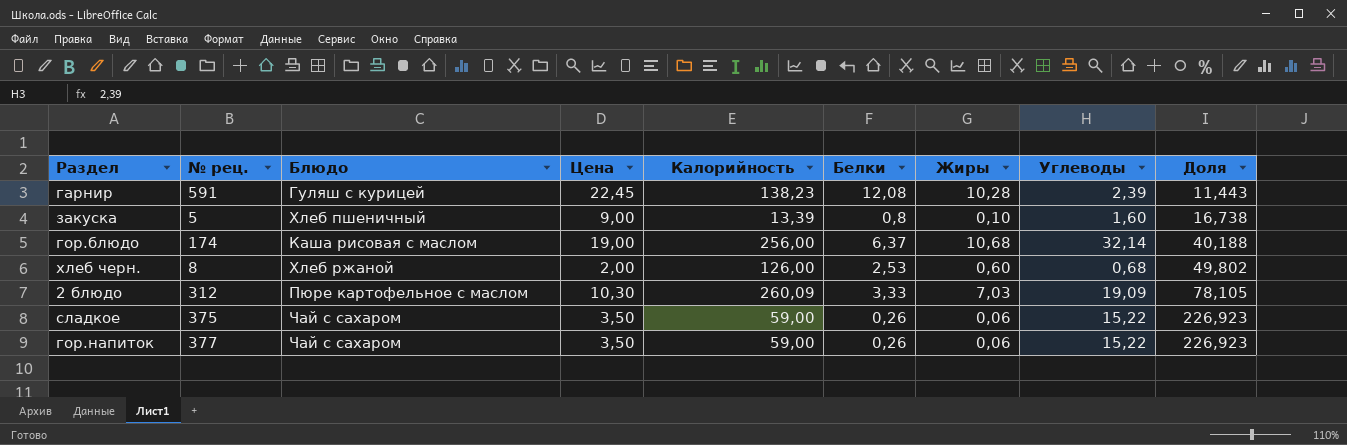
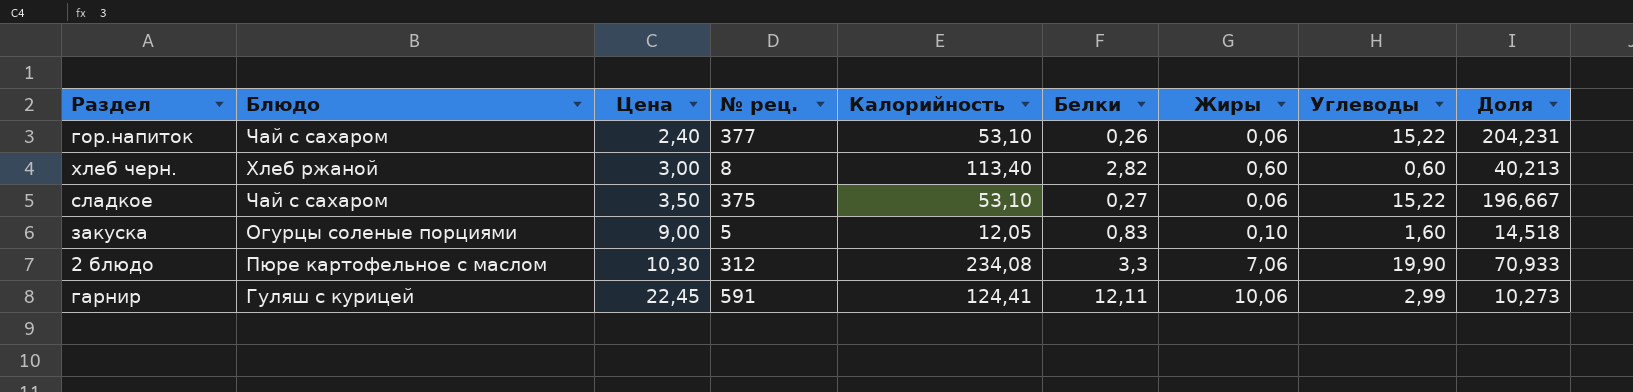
row order: Доля ascending -> Цена ascending
column № рец. | position: 2 -> 4
row гор.блюдо: 174 | Каша рисовая с маслом | 19,00 | 256,00 | 6,37 | 10,68 | 32,14 | 40,188 -> none
гор.напиток | Цена: 3,50 -> 2,40
гор.напиток | Калорийность: 59,00 -> 53,10
гор.напиток | Доля: 226,923 -> 204,231
хлеб черн. | Цена: 2,00 -> 3,00
хлеб черн. | Калорийность: 126,00 -> 113,40
хлеб черн. | Белки: 2,53 -> 2,82
хлеб черн. | Углеводы: 0,68 -> 0,60
хлеб черн. | Доля: 49,802 -> 40,213
сладкое | Калорийность: 59,00 -> 53,10
сладкое | Белки: 0,26 -> 0,27
сладкое | Доля: 226,923 -> 196,667
закуска | Блюдо: Хлеб пшеничный -> Огурцы соленые порциями
закуска | Калорийность: 13,39 -> 12,05
закуска | Белки: 0,8 -> 0,83
закуска | Доля: 16,738 -> 14,518
2 блюдо | Калорийность: 260,09 -> 234,08
2 блюдо | Белки: 3,33 -> 3,3
2 блюдо | Жиры: 7,03 -> 7,06
2 блюдо | Углеводы: 19,09 -> 19,90
2 блюдо | Доля: 78,105 -> 70,933
гарнир | Калорийность: 138,23 -> 124,41
гарнир | Белки: 12,08 -> 12,11
гарнир | Жиры: 10,28 -> 10,06
гарнир | Углеводы: 2,39 -> 2,99
гарнир | Доля: 11,443 -> 10,273

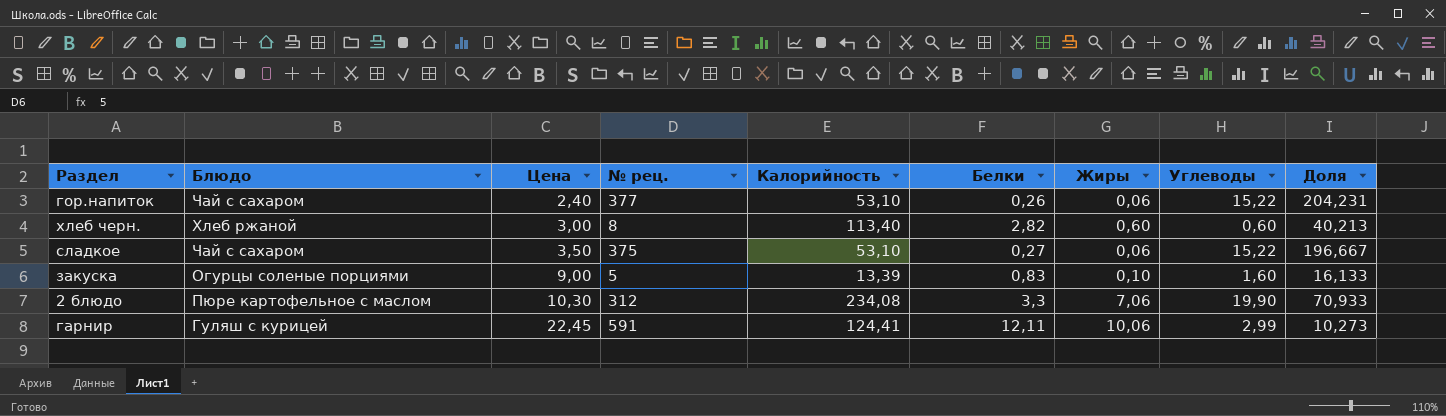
закуска | Калорийность: 12,05 -> 13,39
закуска | Доля: 14,518 -> 16,133

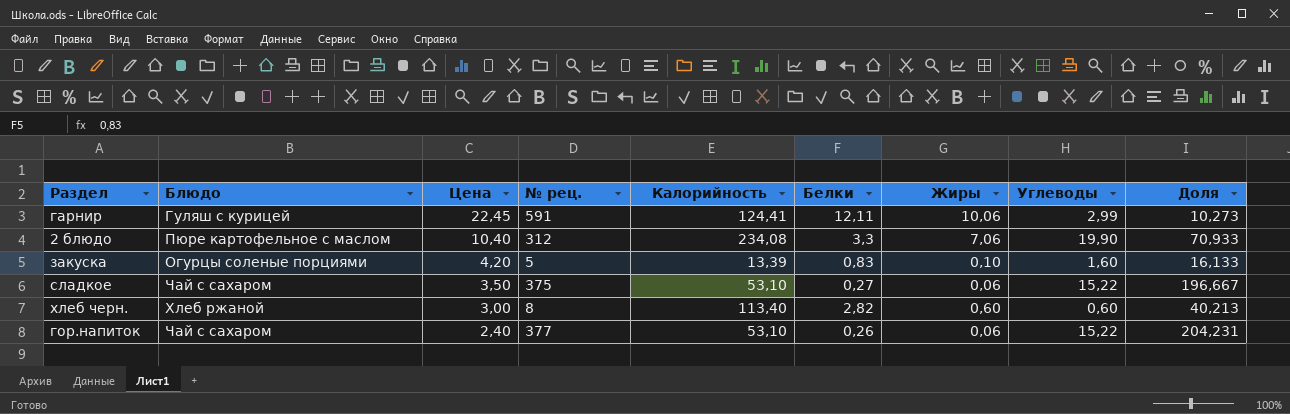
row order: Цена ascending -> Цена descending
2 блюдо | Цена: 10,30 -> 10,40
закуска | Цена: 9,00 -> 4,20

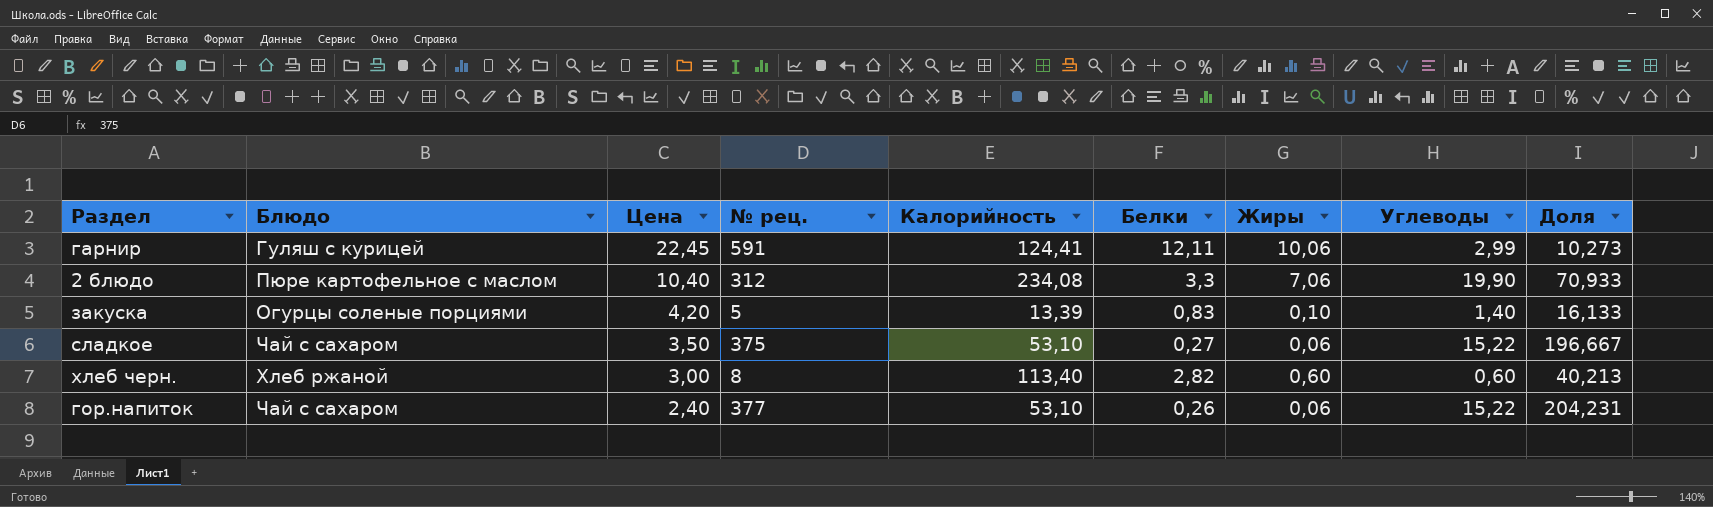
закуска | Углеводы: 1,60 -> 1,40

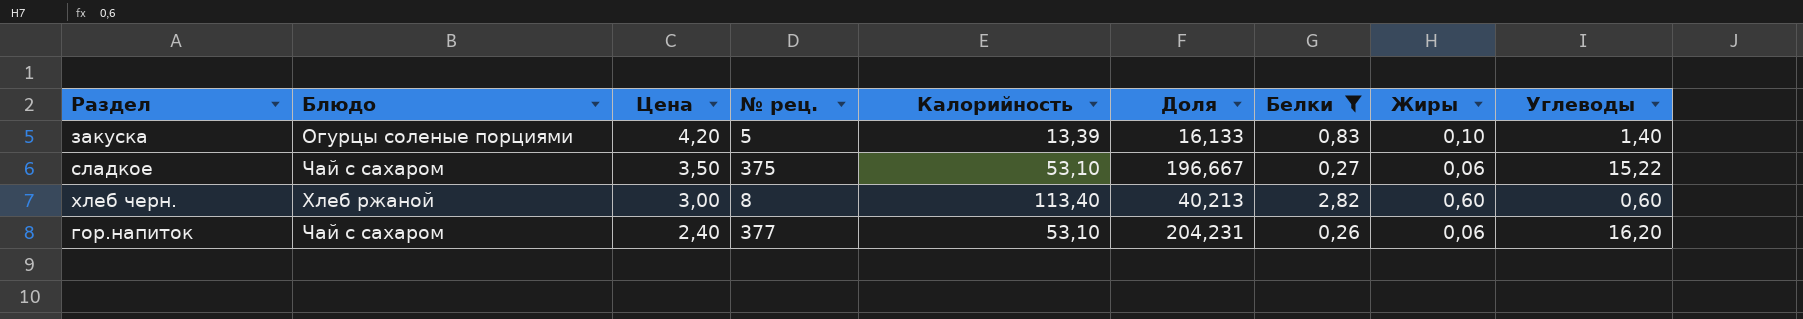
filter: none -> Белки <= 2,82
column Доля | position: 9 -> 6
гор.напиток | Углеводы: 15,22 -> 16,20

